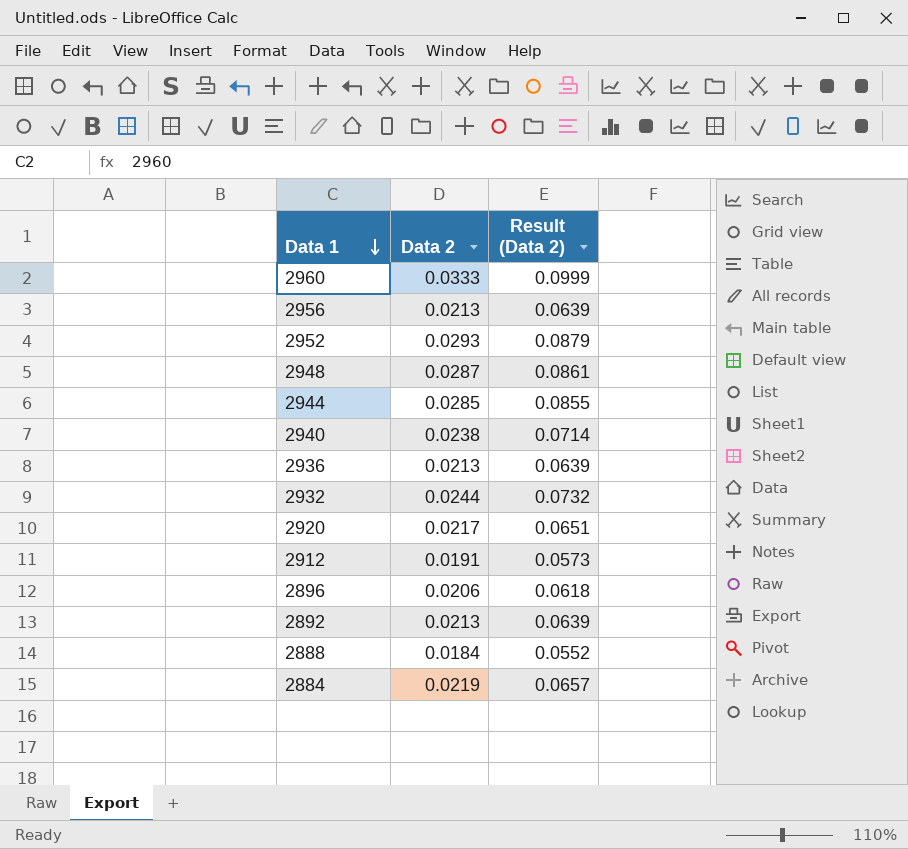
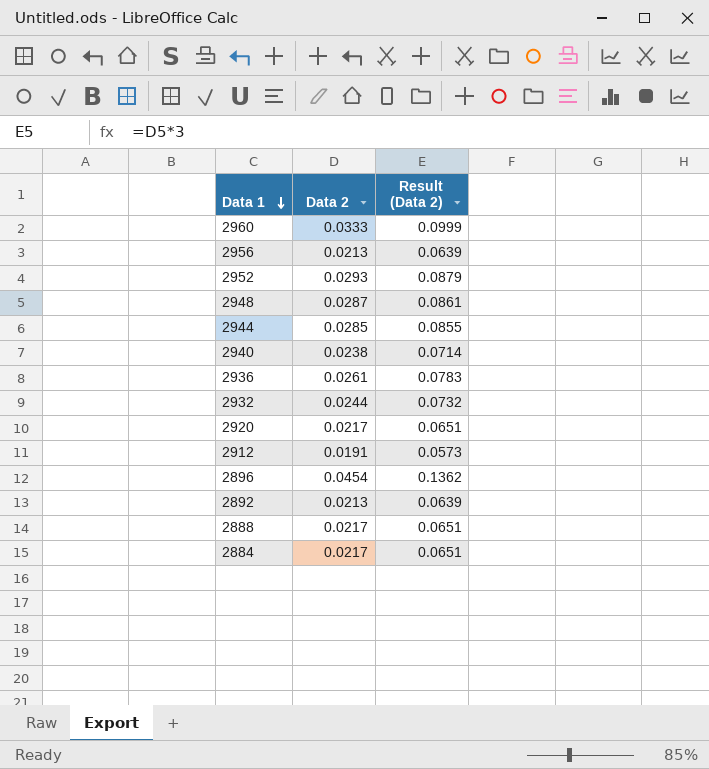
2936 | Data 2: 0.0213 -> 0.0261
2936 | Result (Data 2): 0.0639 -> 0.0783
2896 | Data 2: 0.0206 -> 0.0454
2896 | Result (Data 2): 0.0618 -> 0.1362
2888 | Data 2: 0.0184 -> 0.0217
2888 | Result (Data 2): 0.0552 -> 0.0651
2884 | Data 2: 0.0219 -> 0.0217
2884 | Result (Data 2): 0.0657 -> 0.0651

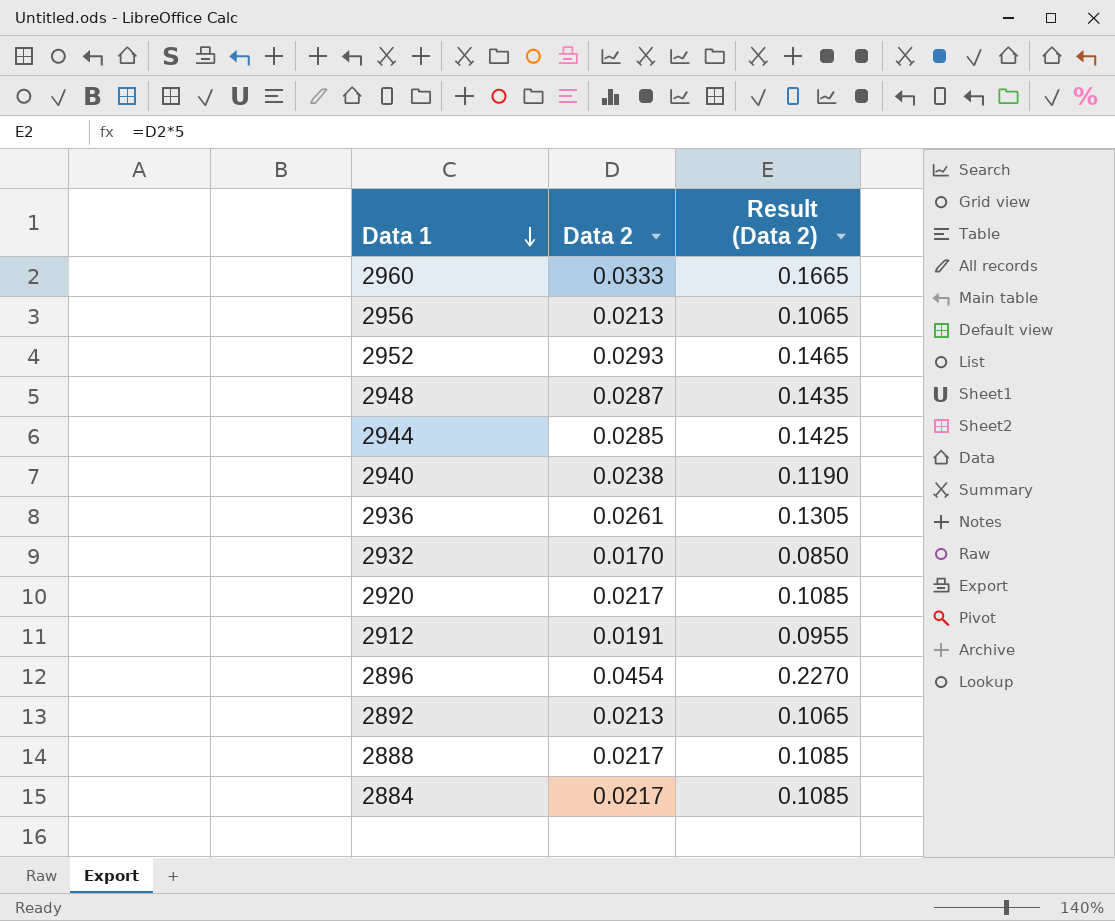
column Result (Data 2) | formula: [Data 2] * 3 -> [Data 2] * 5
2932 | Data 2: 0.0244 -> 0.0170

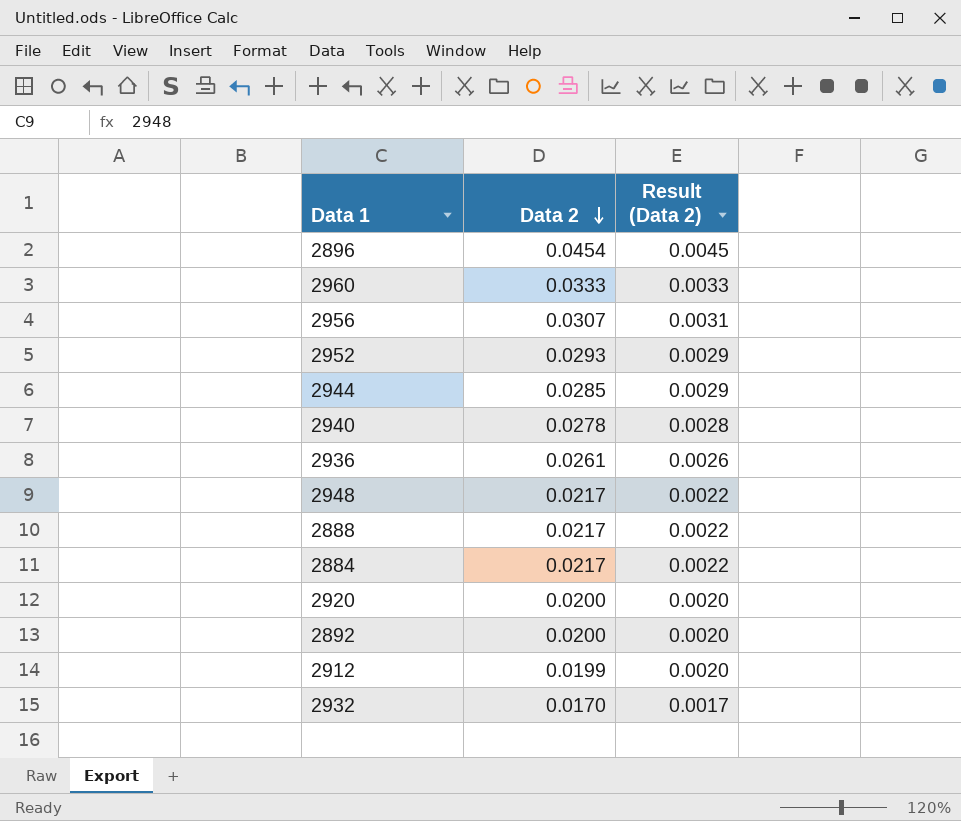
row order: Data 1 descending -> Data 2 descending
column Result (Data 2) | formula: [Data 2] * 5 -> [Data 2] * 0.1
2956 | Data 2: 0.0213 -> 0.0307
2940 | Data 2: 0.0238 -> 0.0278
2948 | Data 2: 0.0287 -> 0.0217
2920 | Data 2: 0.0217 -> 0.0200
2892 | Data 2: 0.0213 -> 0.0200
2912 | Data 2: 0.0191 -> 0.0199

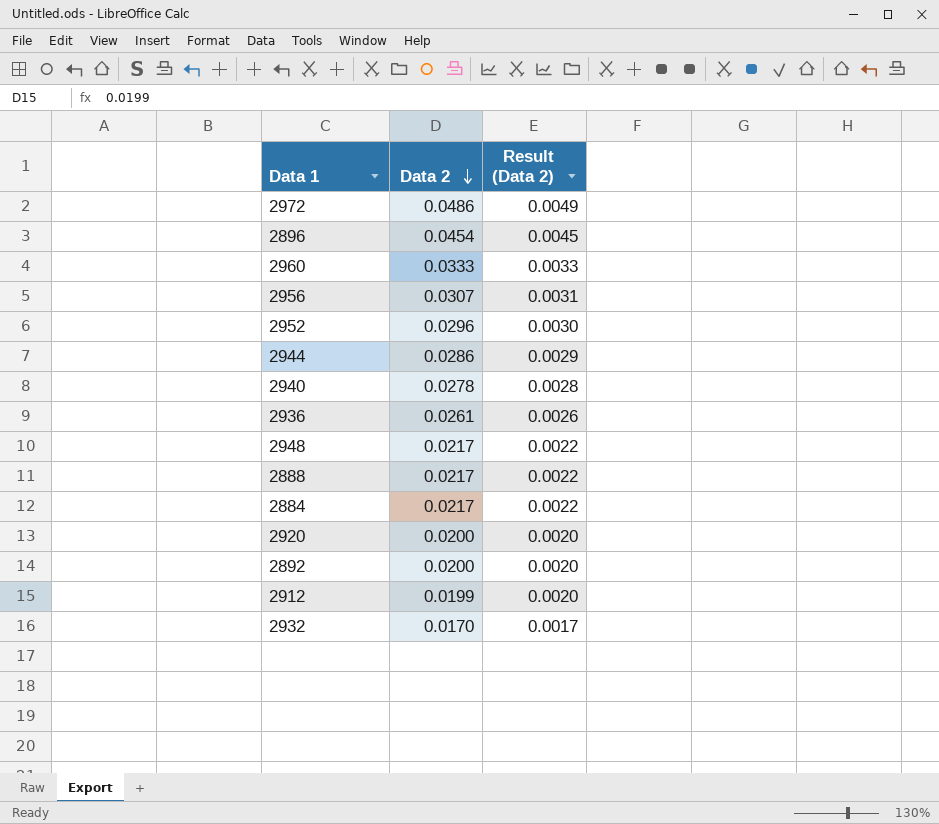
row 2972: none -> 0.0486 | 0.0049
2952 | Data 2: 0.0293 -> 0.0296
2952 | Result (Data 2): 0.0029 -> 0.0030
2944 | Data 2: 0.0285 -> 0.0286

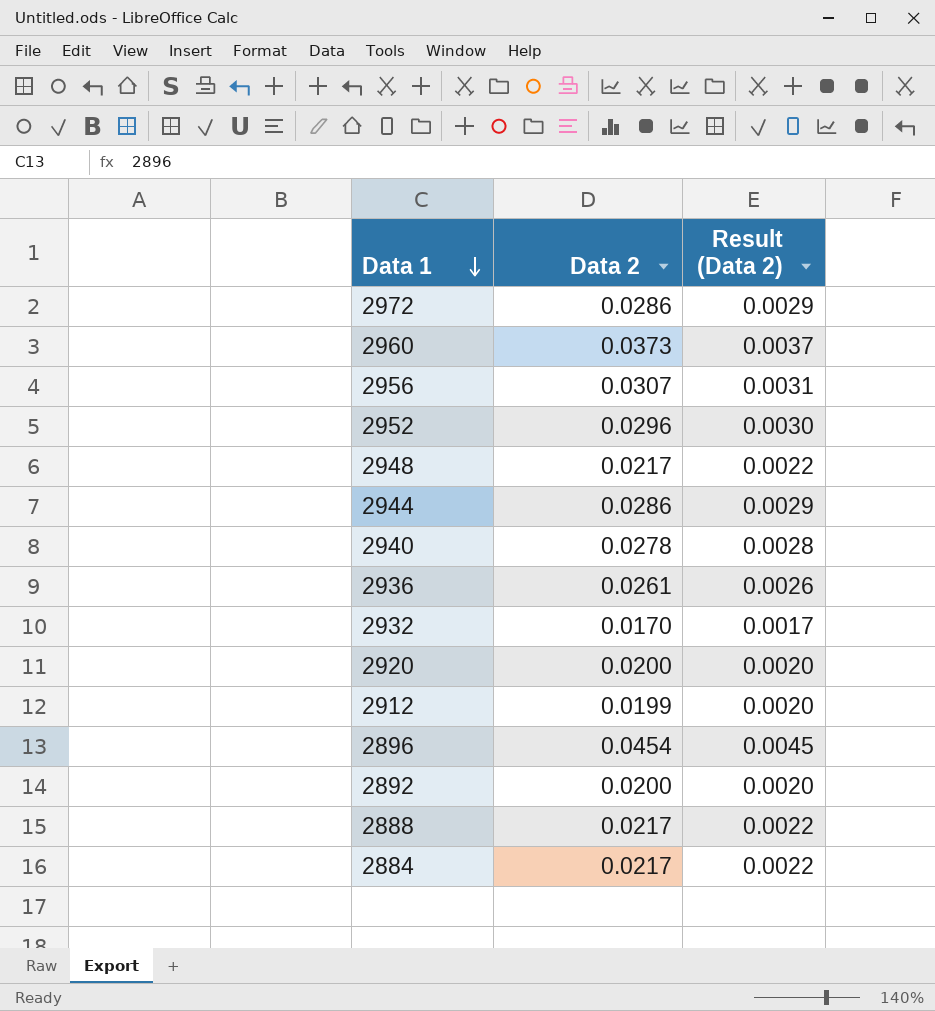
row order: Data 2 descending -> Data 1 descending
2972 | Data 2: 0.0486 -> 0.0286
2972 | Result (Data 2): 0.0049 -> 0.0029
2960 | Data 2: 0.0333 -> 0.0373
2960 | Result (Data 2): 0.0033 -> 0.0037

